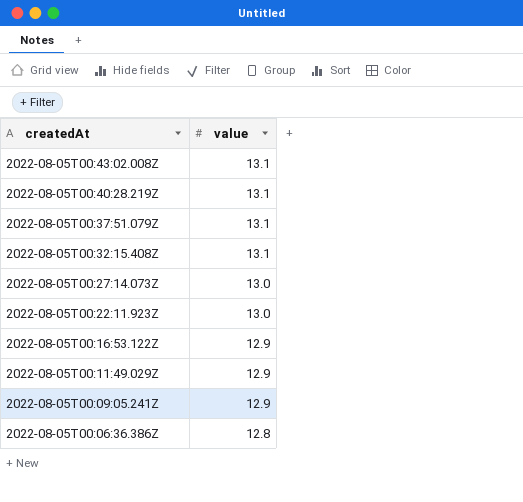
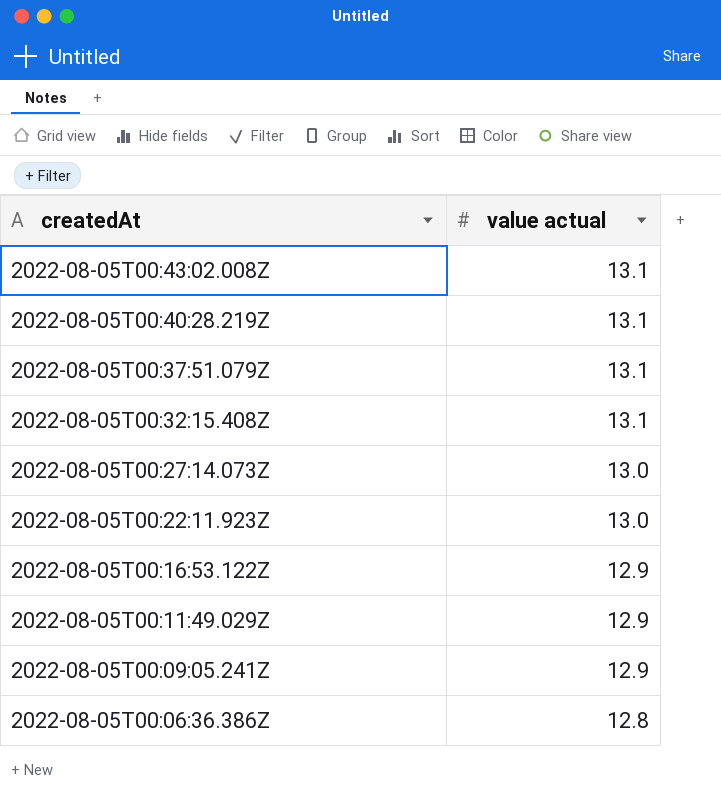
column name: value -> value actual

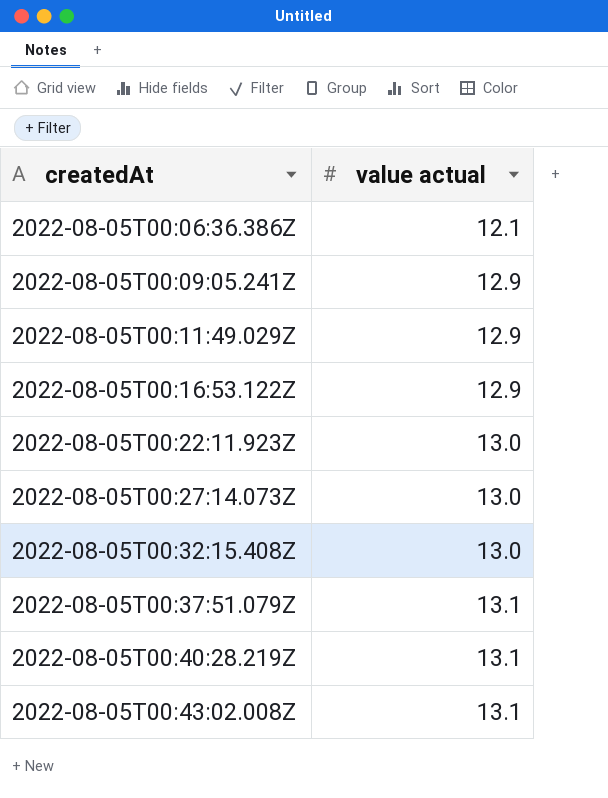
row order: createdAt descending -> createdAt ascending
2022-08-05T00:06:36.386Z | value actual: 12.8 -> 12.1
2022-08-05T00:32:15.408Z | value actual: 13.1 -> 13.0

